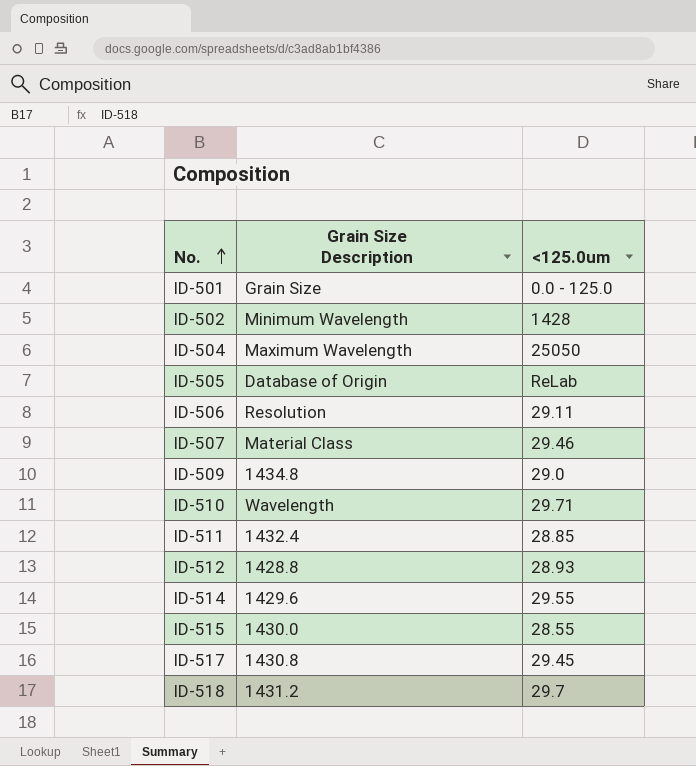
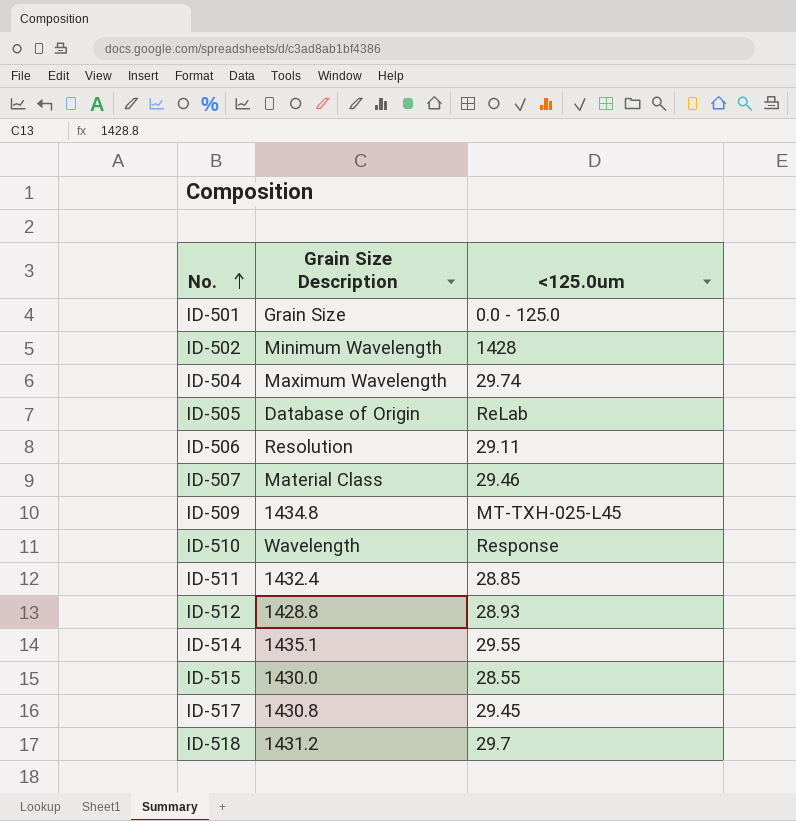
ID-504 | <125.0um: 25050 -> 29.74
ID-509 | <125.0um: 29.0 -> MT-TXH-025-L45
ID-510 | <125.0um: 29.71 -> Response
ID-514 | Grain Size Description: 1429.6 -> 1435.1

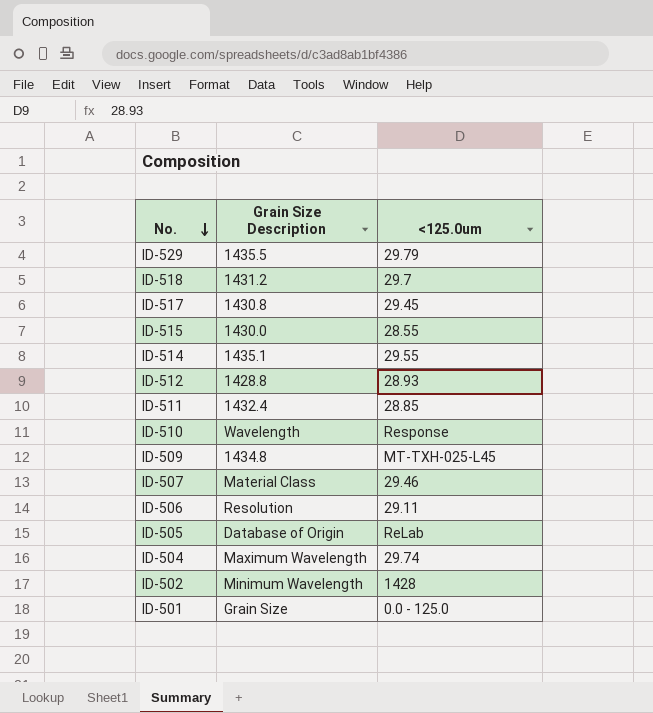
row order: No. ascending -> No. descending
row ID-529: none -> 1435.5 | 29.79

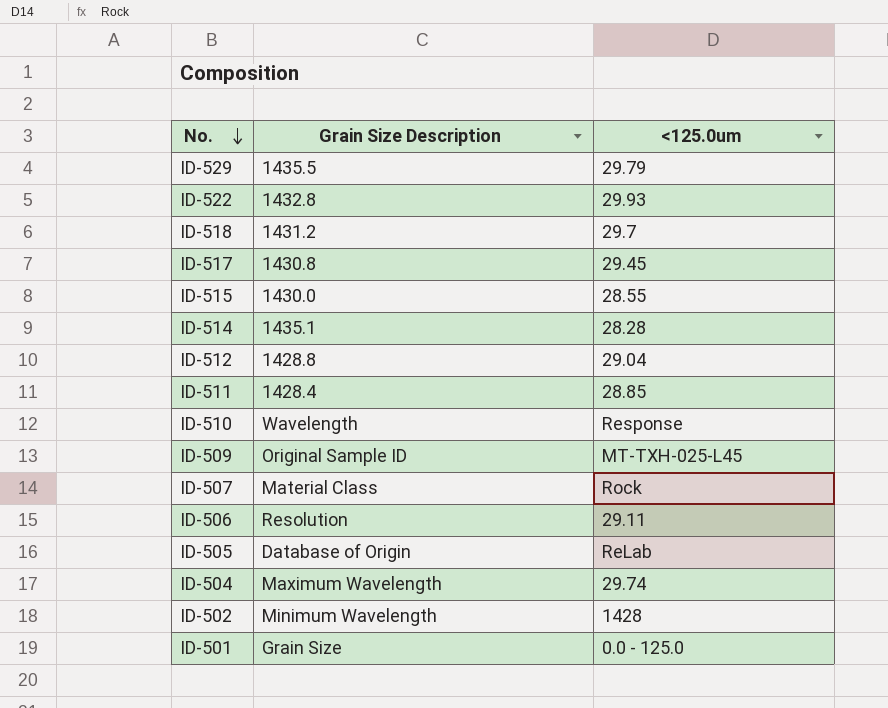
row ID-522: none -> 1432.8 | 29.93
ID-514 | <125.0um: 29.55 -> 28.28
ID-512 | <125.0um: 28.93 -> 29.04
ID-511 | Grain Size Description: 1432.4 -> 1428.4
ID-509 | Grain Size Description: 1434.8 -> Original Sample ID
ID-507 | <125.0um: 29.46 -> Rock

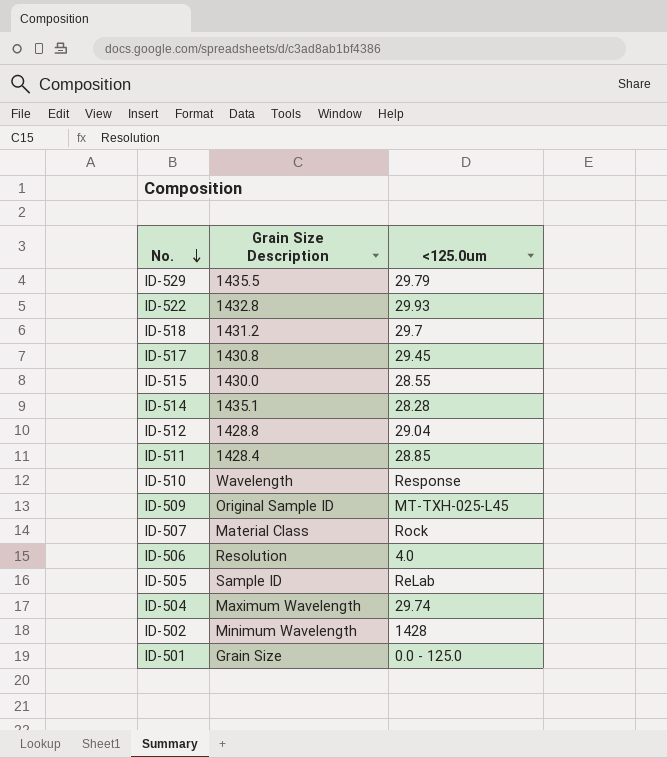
ID-506 | <125.0um: 29.11 -> 4.0
ID-505 | Grain Size Description: Database of Origin -> Sample ID

